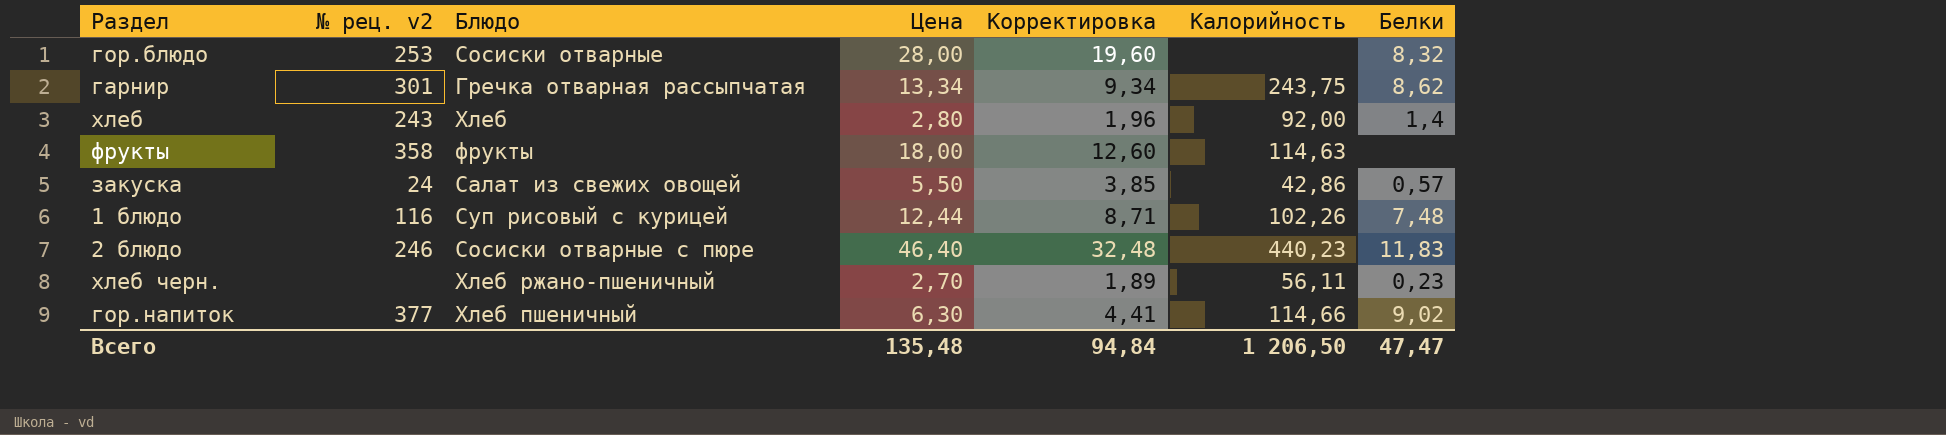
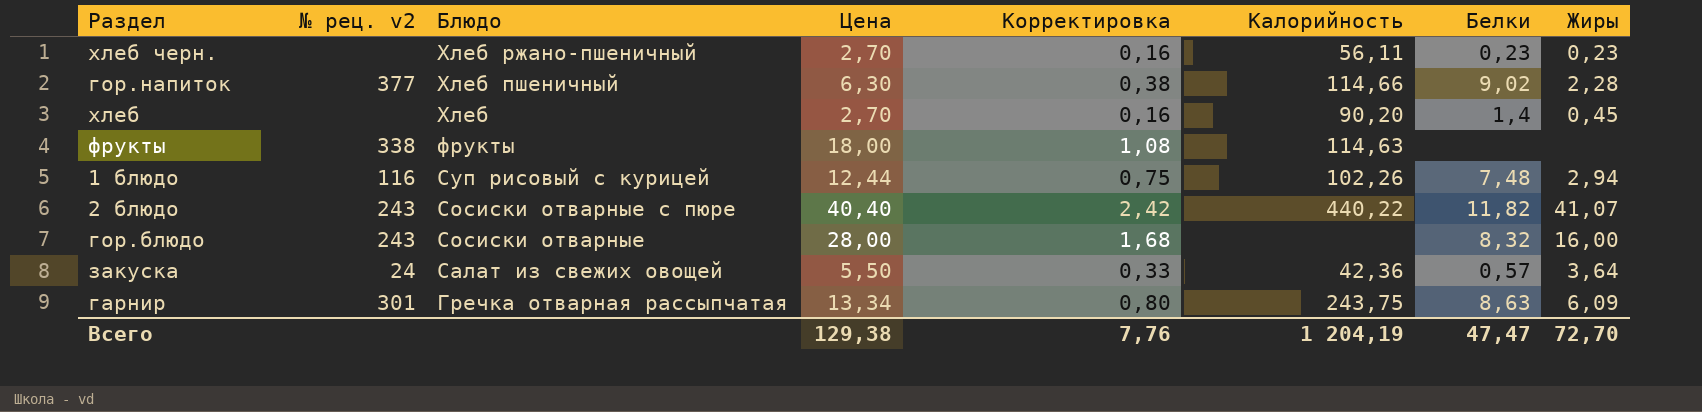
row order: none -> Блюдо descending
column Корректировка | formula: [Цена] * 0,7 -> [Цена] * 0,06
column Жиры | position: none -> 8
хлеб | № рец. v2: 243 -> none
хлеб | Цена: 2,80 -> 2,70
хлеб | Калорийность: 92,00 -> 90,20
фрукты | № рец. v2: 358 -> 338
2 блюдо | № рец. v2: 246 -> 243
2 блюдо | Цена: 46,40 -> 40,40
2 блюдо | Калорийность: 440,23 -> 440,22
2 блюдо | Белки: 11,83 -> 11,82
гор.блюдо | № рец. v2: 253 -> 243
закуска | Калорийность: 42,86 -> 42,36
гарнир | Белки: 8,62 -> 8,63
Всего | Цена: 135,48 -> 129,38
Всего | Корректировка: 94,84 -> 7,76
Всего | Калорийность: 1 206,50 -> 1 204,19

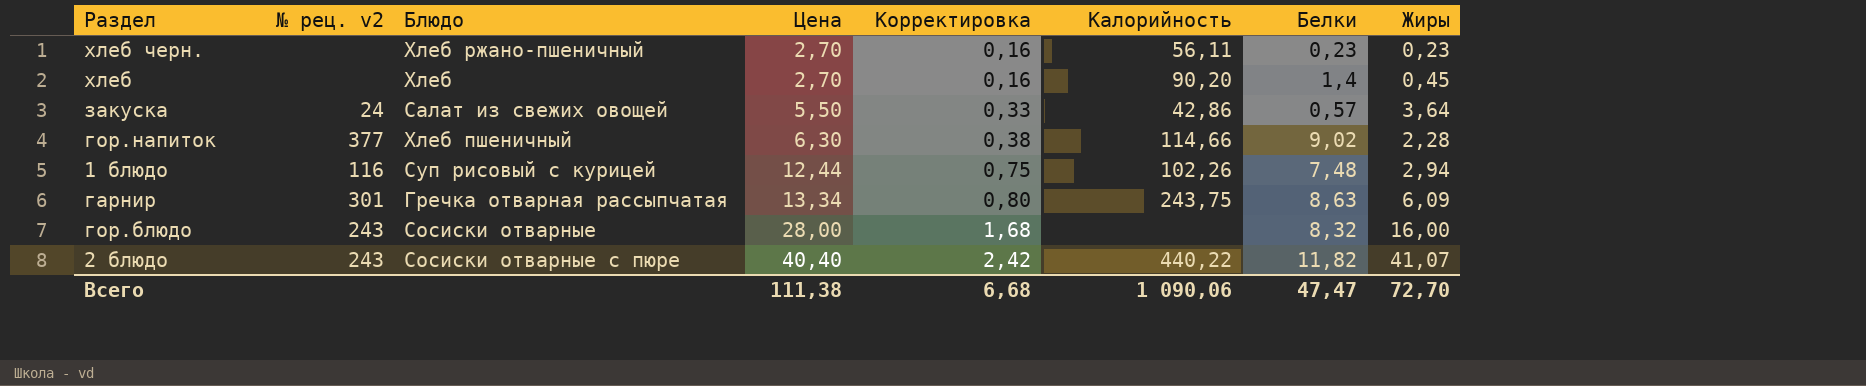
row order: Блюдо descending -> Цена ascending
row фрукты: 338 | фрукты | 18,00 | 1,08 | 114,63 | none | none -> none
закуска | Калорийность: 42,36 -> 42,86
Всего | Цена: 129,38 -> 111,38
Всего | Корректировка: 7,76 -> 6,68
Всего | Калорийность: 1 204,19 -> 1 090,06

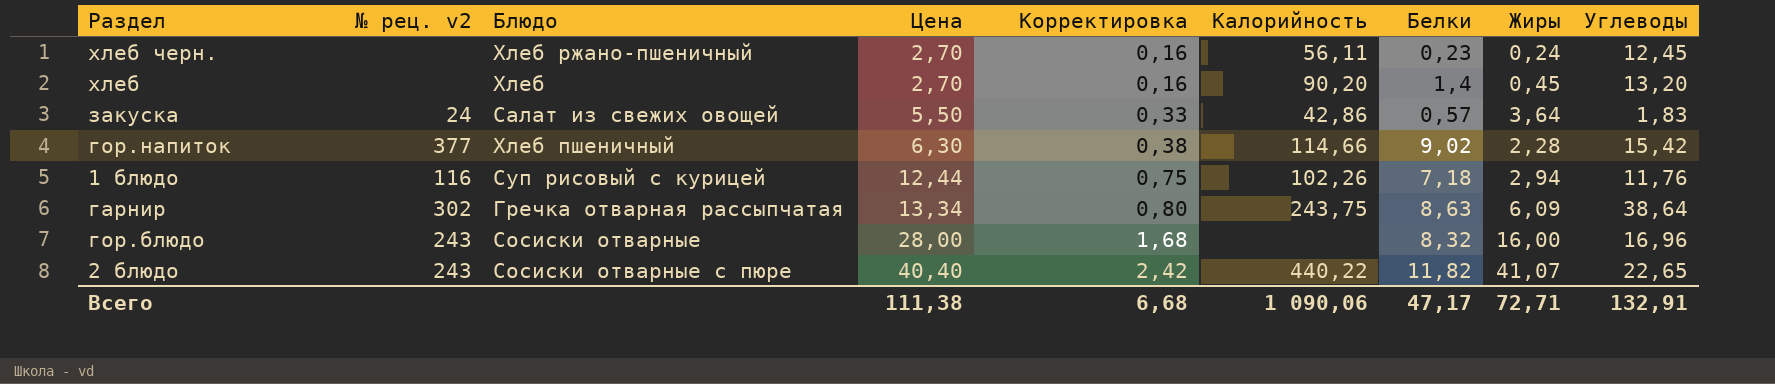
column Углеводы | position: none -> 9
хлеб черн. | Жиры: 0,23 -> 0,24
1 блюдо | Белки: 7,48 -> 7,18
гарнир | № рец. v2: 301 -> 302
Всего | Белки: 47,47 -> 47,17
Всего | Жиры: 72,70 -> 72,71

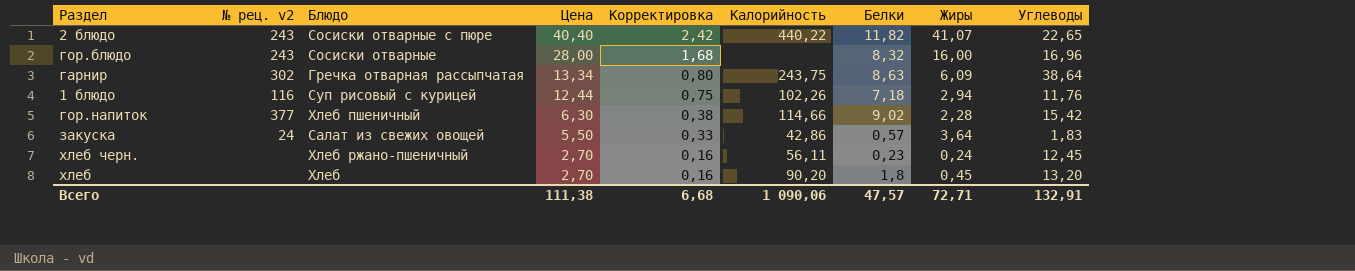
row order: Цена ascending -> Цена descending
хлеб | Белки: 1,4 -> 1,8
Всего | Белки: 47,17 -> 47,57

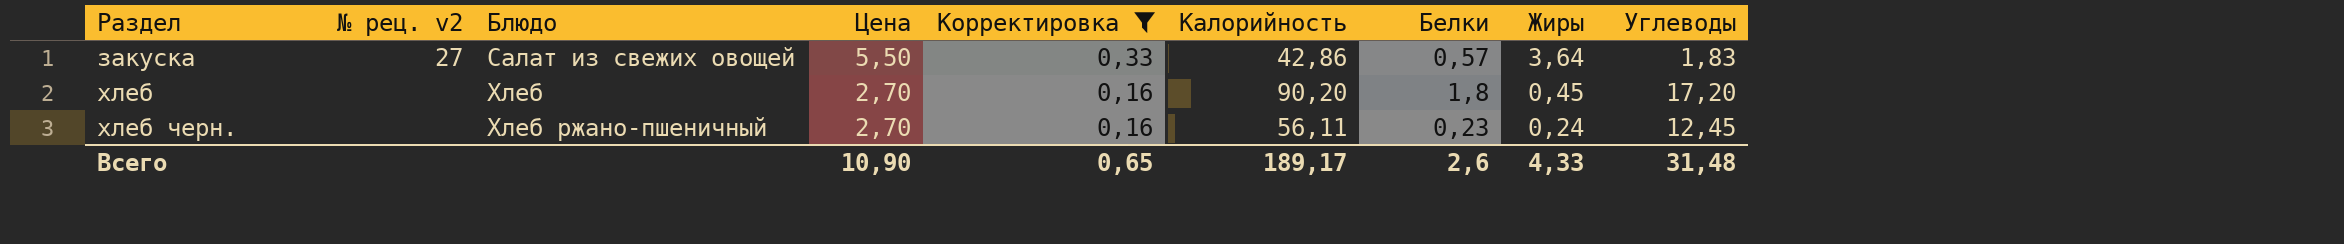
filter: none -> Корректировка <= 0,33
row order: Цена descending -> Раздел ascending
закуска | № рец. v2: 24 -> 27
хлеб | Углеводы: 13,20 -> 17,20
Всего | Цена: 111,38 -> 10,90
Всего | Корректировка: 6,68 -> 0,65
Всего | Калорийность: 1 090,06 -> 189,17
Всего | Белки: 47,57 -> 2,6
Всего | Жиры: 72,71 -> 4,33
Всего | Углеводы: 132,91 -> 31,48

